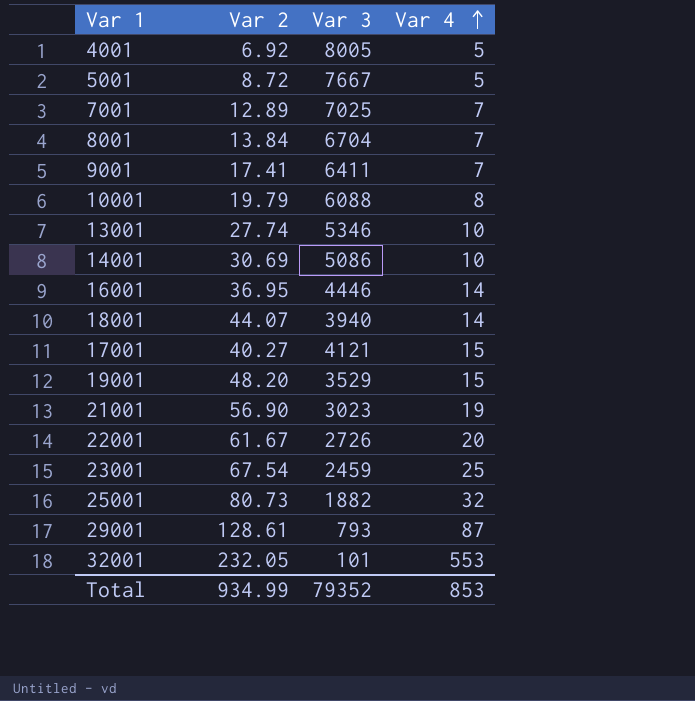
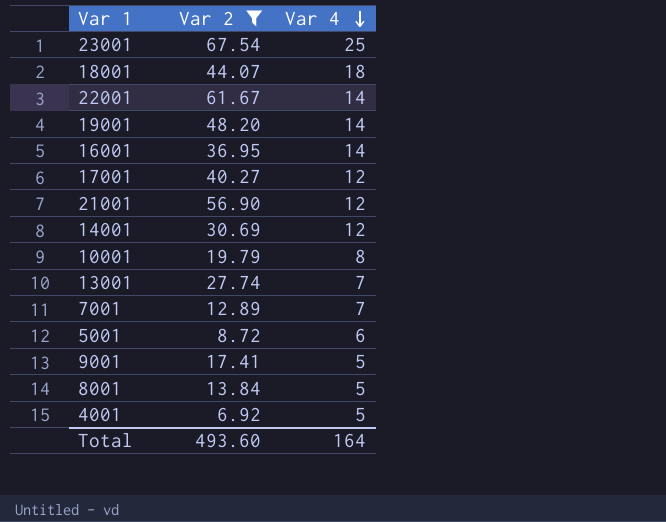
filter: none -> Var 2 <= 67.54
row order: Var 4 ascending -> Var 4 descending
column Var 3 | position: 3 -> none
18001 | Var 4: 14 -> 18
22001 | Var 4: 20 -> 14
19001 | Var 4: 15 -> 14
17001 | Var 4: 15 -> 12
21001 | Var 4: 19 -> 12
14001 | Var 4: 10 -> 12
13001 | Var 4: 10 -> 7
5001 | Var 4: 5 -> 6
9001 | Var 4: 7 -> 5
8001 | Var 4: 7 -> 5
Total | Var 2: 934.99 -> 493.60
Total | Var 4: 853 -> 164

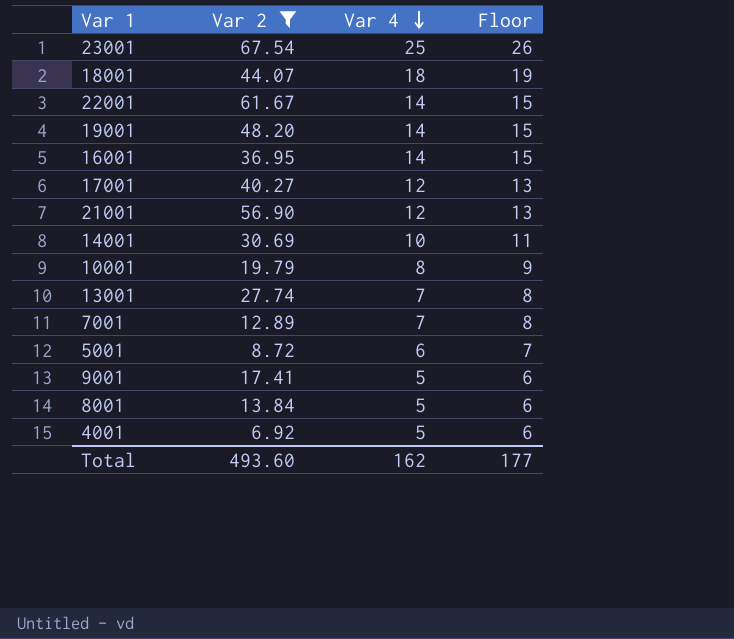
column Floor | formula: none -> [Var 4] + 1
14001 | Var 4: 12 -> 10
Total | Var 4: 164 -> 162

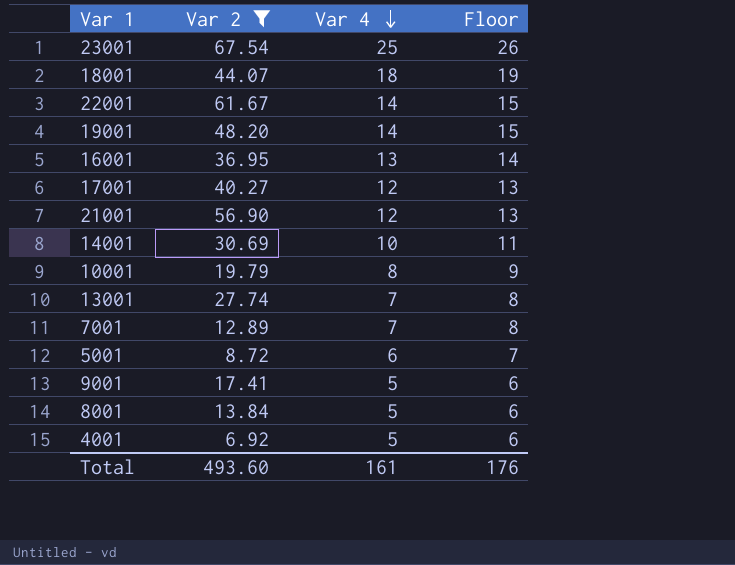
16001 | Var 4: 14 -> 13
16001 | Floor: 15 -> 14
Total | Var 4: 162 -> 161
Total | Floor: 177 -> 176

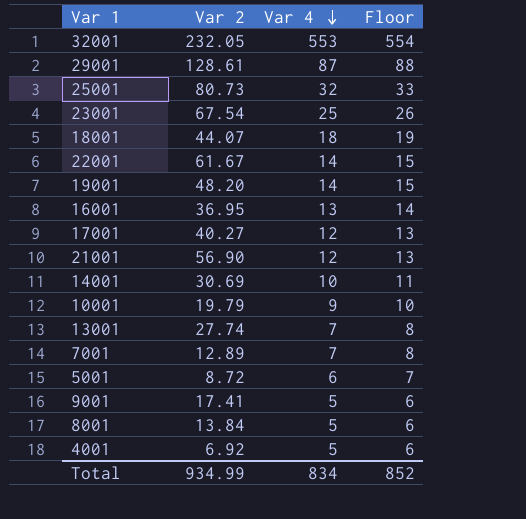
filter: Var 2 <= 67.54 -> none
10001 | Var 4: 8 -> 9
10001 | Floor: 9 -> 10
Total | Var 2: 493.60 -> 934.99
Total | Var 4: 161 -> 834
Total | Floor: 176 -> 852

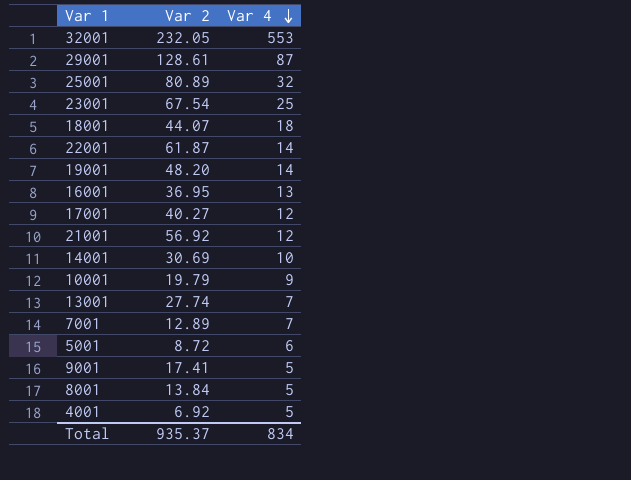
column Floor | formula: [Var 4] + 1 -> none
25001 | Var 2: 80.73 -> 80.89
22001 | Var 2: 61.67 -> 61.87
21001 | Var 2: 56.90 -> 56.92
Total | Var 2: 934.99 -> 935.37

